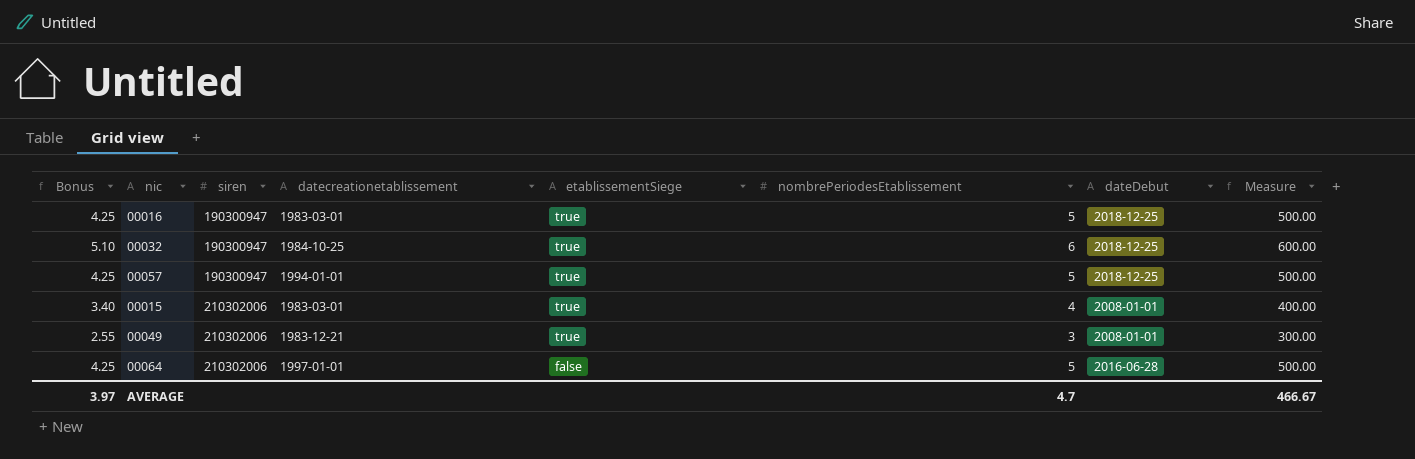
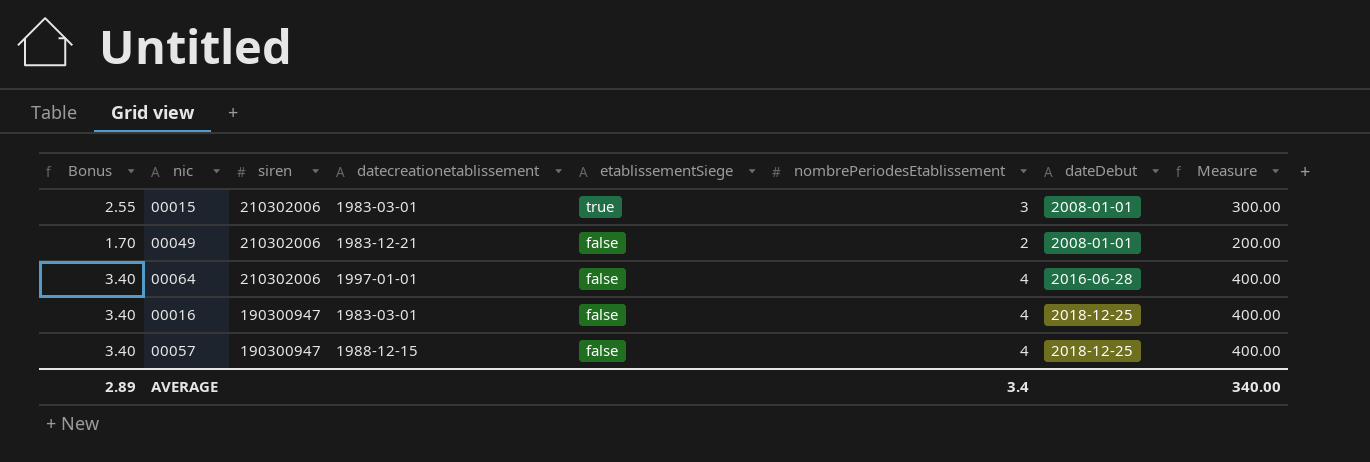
row order: siren ascending -> siren descending
row 00032: 5.10 | 190300947 | 1984-10-25 | true | 6 | 2018-12-25 | 600.00 -> none
00015 | Bonus: 3.40 -> 2.55
00015 | nombrePeriodesEtablissement: 4 -> 3
00015 | Measure: 400.00 -> 300.00
00049 | Bonus: 2.55 -> 1.70
00049 | etablissementSiege: true -> false
00049 | nombrePeriodesEtablissement: 3 -> 2
00049 | Measure: 300.00 -> 200.00
00064 | Bonus: 4.25 -> 3.40
00064 | nombrePeriodesEtablissement: 5 -> 4
00064 | Measure: 500.00 -> 400.00
00016 | Bonus: 4.25 -> 3.40
00016 | etablissementSiege: true -> false
00016 | nombrePeriodesEtablissement: 5 -> 4
00016 | Measure: 500.00 -> 400.00
00057 | Bonus: 4.25 -> 3.40
00057 | datecreationetablissement: 1994-01-01 -> 1988-12-15
00057 | etablissementSiege: true -> false
00057 | nombrePeriodesEtablissement: 5 -> 4
00057 | Measure: 500.00 -> 400.00
AVERAGE | Bonus: 3.97 -> 2.89
AVERAGE | nombrePeriodesEtablissement: 4.7 -> 3.4
AVERAGE | Measure: 466.67 -> 340.00

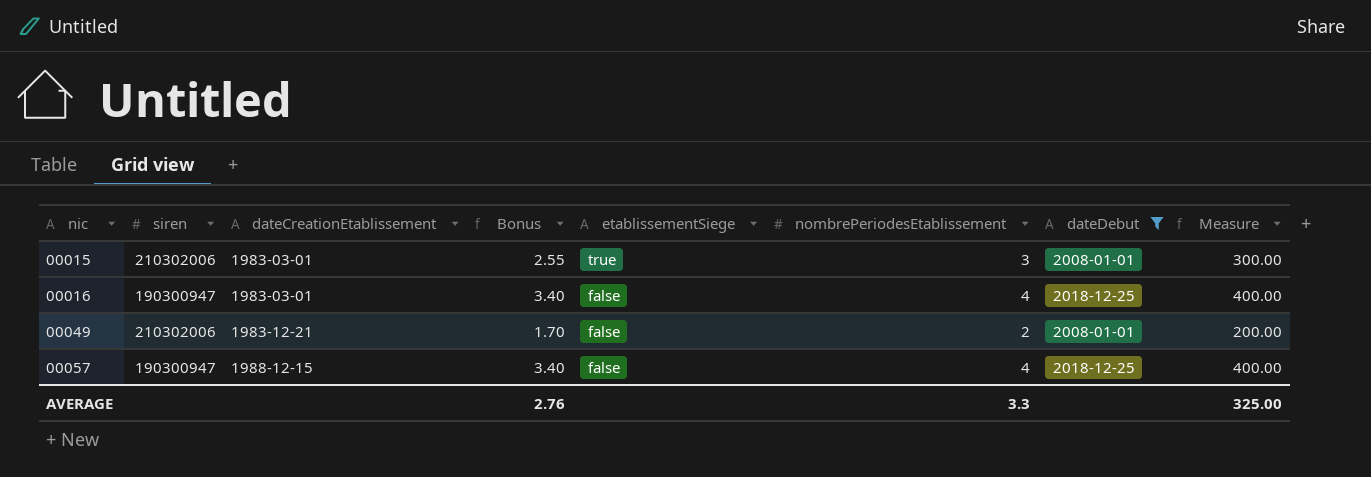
filter: none -> dateDebut != 2016-06-28
row order: siren descending -> nic ascending
column name: datecreationetablissement -> dateCreationEtablissement
column Bonus | position: 1 -> 4
AVERAGE | Bonus: 2.89 -> 2.76
AVERAGE | nombrePeriodesEtablissement: 3.4 -> 3.3
AVERAGE | Measure: 340.00 -> 325.00

